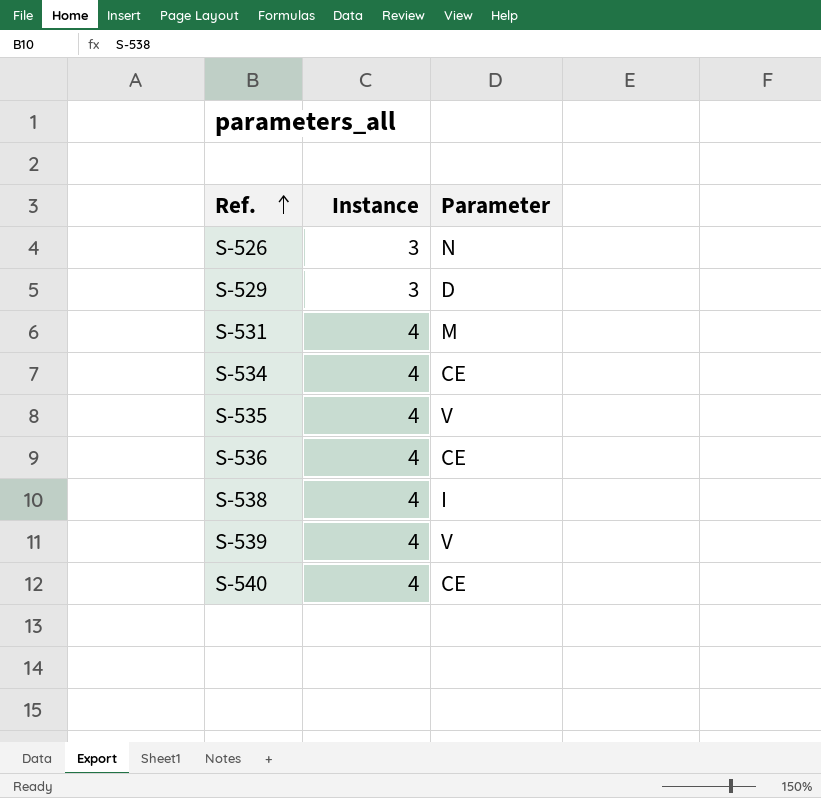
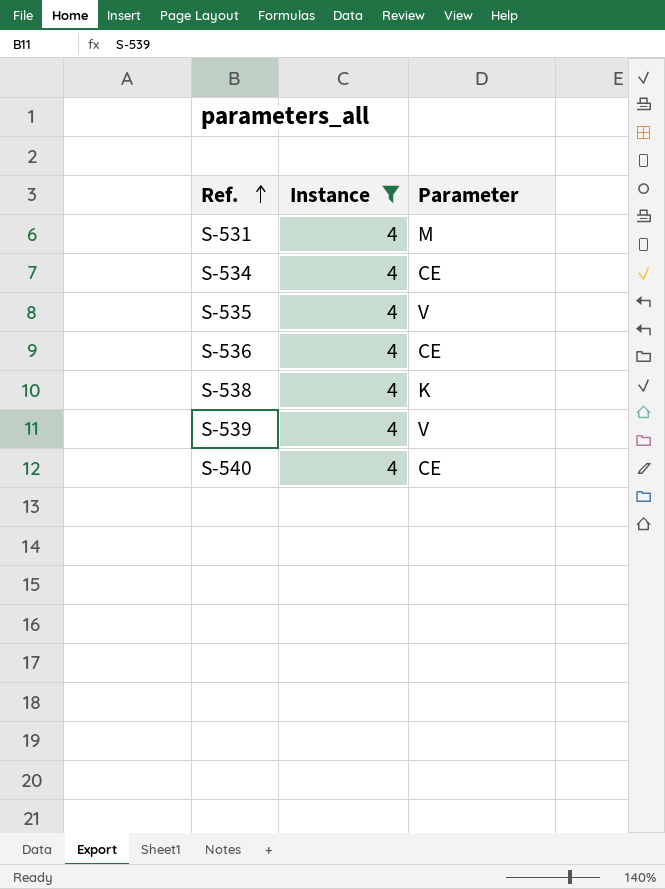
filter: none -> Instance = 4
S-538 | Parameter: I -> K

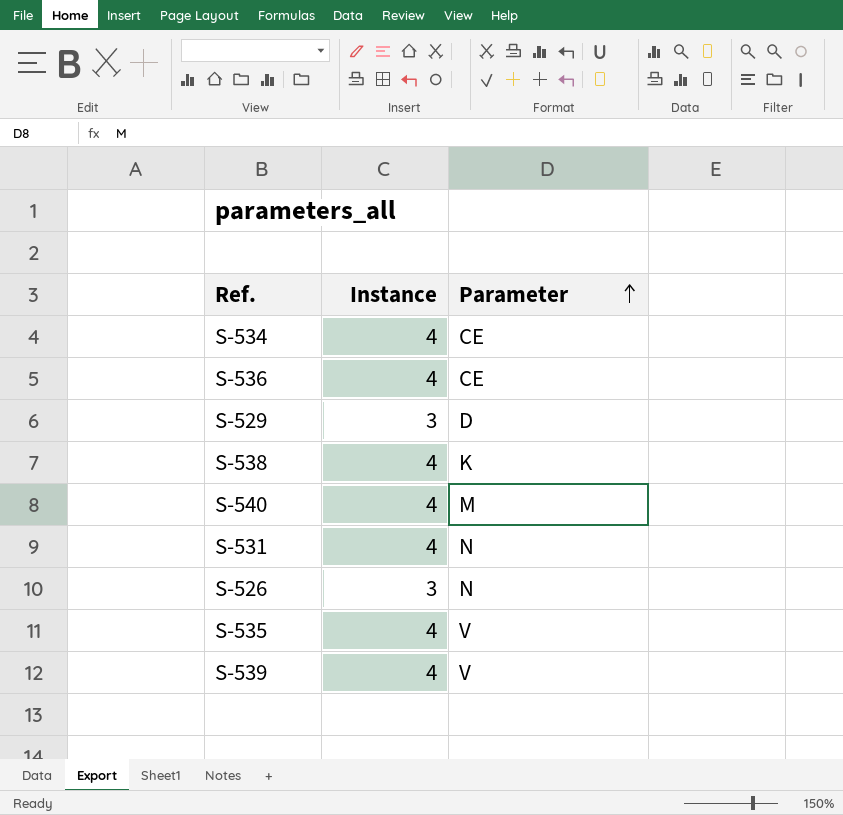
filter: Instance = 4 -> none
row order: Ref. ascending -> Parameter ascending
S-540 | Parameter: CE -> M
S-531 | Parameter: M -> N

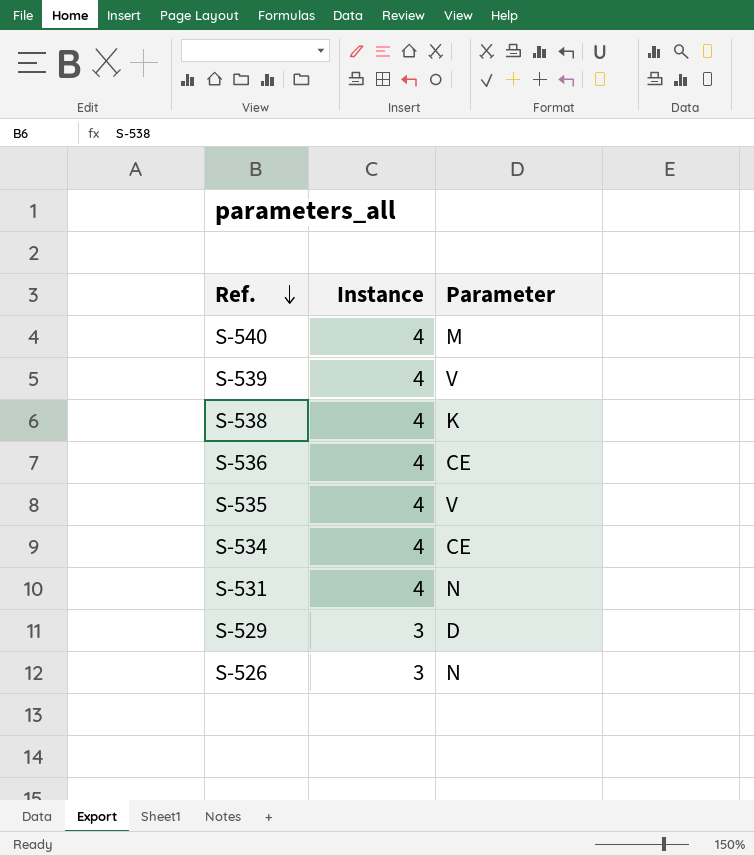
row order: Parameter ascending -> Ref. descending

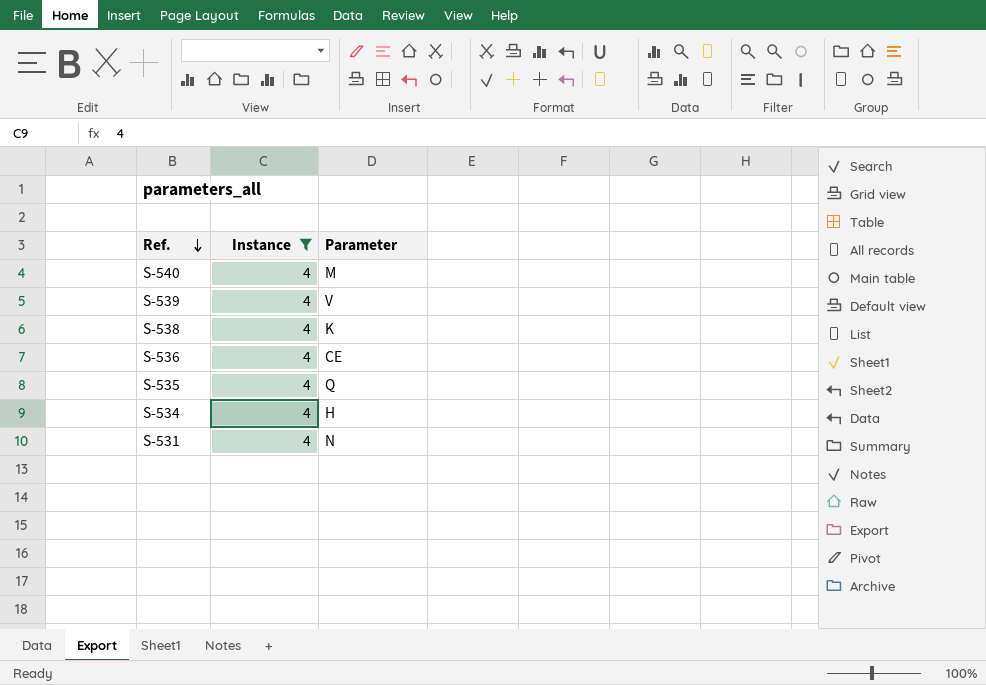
filter: none -> Instance = 4
S-535 | Parameter: V -> Q
S-534 | Parameter: CE -> H

